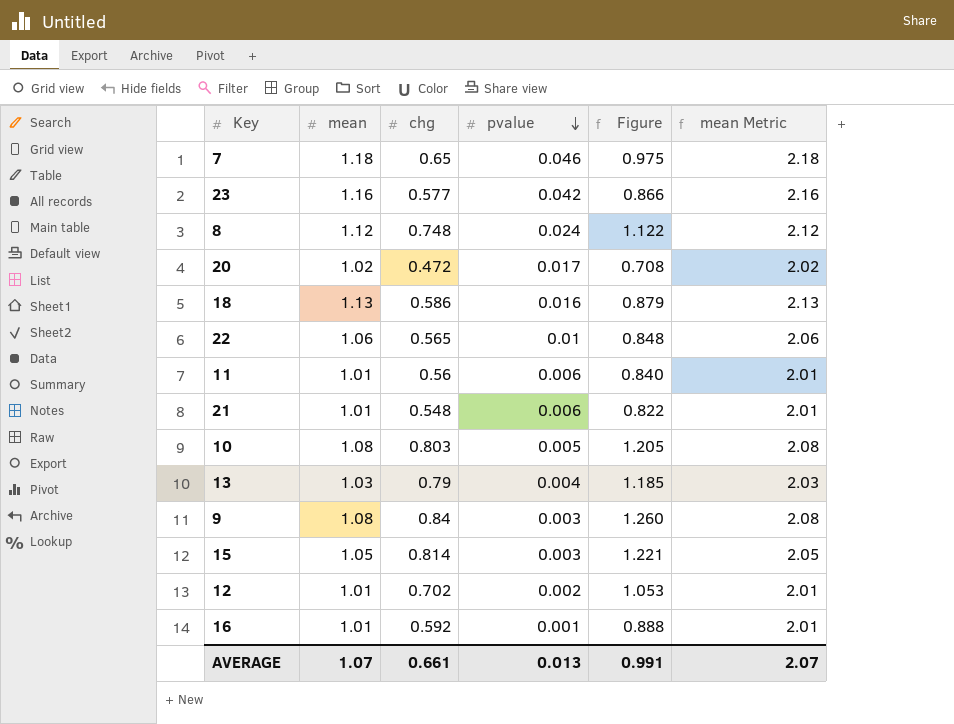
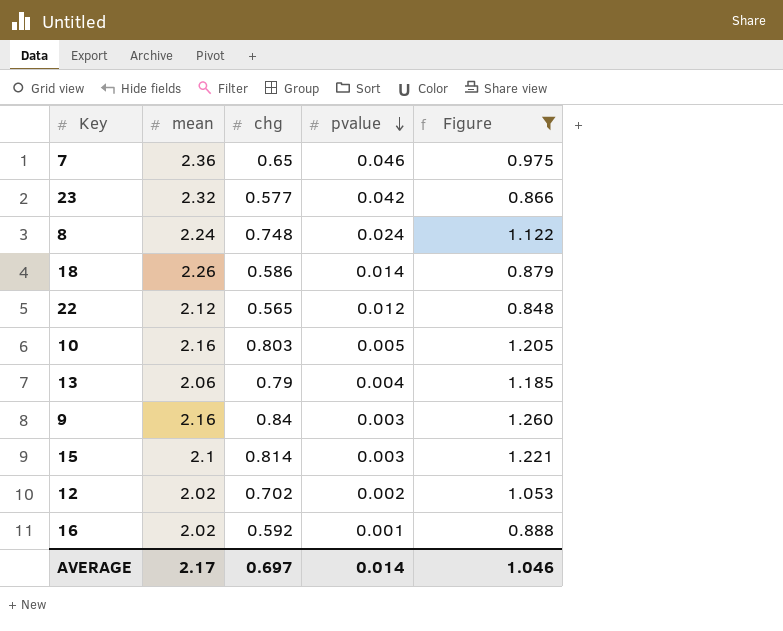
filter: none -> Figure >= 0.848
column mean Metric | formula: [mean] + 1 -> none
7 | mean: 1.18 -> 2.36
23 | mean: 1.16 -> 2.32
8 | mean: 1.12 -> 2.24
18 | mean: 1.13 -> 2.26
18 | pvalue: 0.016 -> 0.014
22 | mean: 1.06 -> 2.12
22 | pvalue: 0.01 -> 0.012
10 | mean: 1.08 -> 2.16
13 | mean: 1.03 -> 2.06
9 | mean: 1.08 -> 2.16
15 | mean: 1.05 -> 2.1
12 | mean: 1.01 -> 2.02
16 | mean: 1.01 -> 2.02
AVERAGE | mean: 1.07 -> 2.17
AVERAGE | chg: 0.661 -> 0.697
AVERAGE | pvalue: 0.013 -> 0.014
AVERAGE | Figure: 0.991 -> 1.046

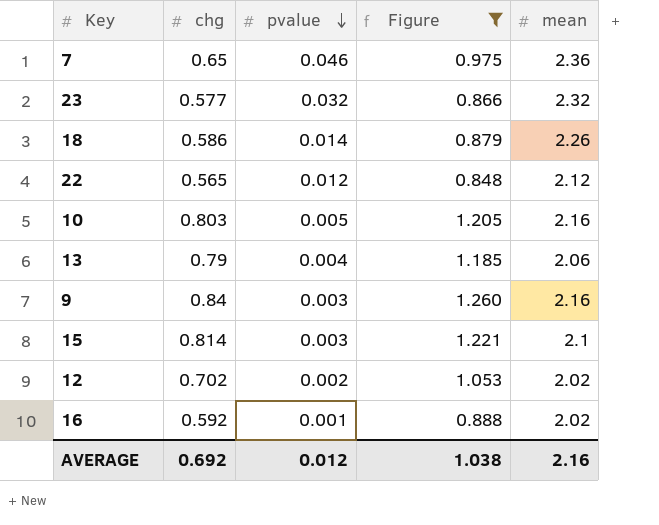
column mean | position: 2 -> 5
row 8: 2.24 | 0.748 | 0.024 | 1.122 -> none
23 | pvalue: 0.042 -> 0.032
AVERAGE | chg: 0.697 -> 0.692
AVERAGE | pvalue: 0.014 -> 0.012
AVERAGE | Figure: 1.046 -> 1.038
AVERAGE | mean: 2.17 -> 2.16

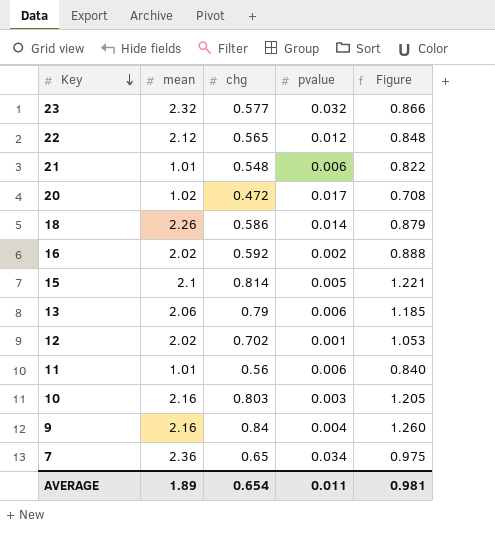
filter: Figure >= 0.848 -> none
row order: pvalue descending -> Key descending
column mean | position: 5 -> 2
16 | pvalue: 0.001 -> 0.002
15 | pvalue: 0.003 -> 0.005
13 | pvalue: 0.004 -> 0.006
12 | pvalue: 0.002 -> 0.001
10 | pvalue: 0.005 -> 0.003
9 | pvalue: 0.003 -> 0.004
7 | pvalue: 0.046 -> 0.034
AVERAGE | mean: 2.16 -> 1.89
AVERAGE | chg: 0.692 -> 0.654
AVERAGE | pvalue: 0.012 -> 0.011
AVERAGE | Figure: 1.038 -> 0.981

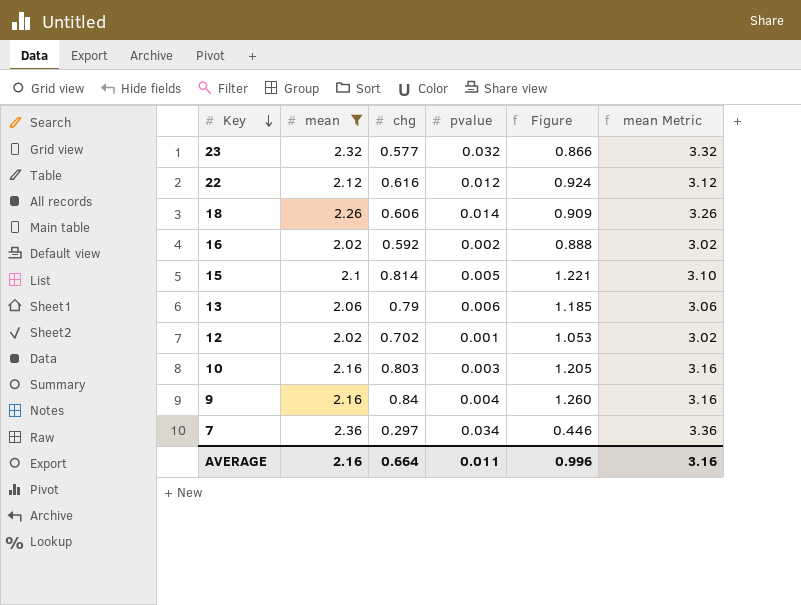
filter: none -> mean >= 2.02
column mean Metric | formula: none -> [mean] + 1
22 | chg: 0.565 -> 0.616
22 | Figure: 0.848 -> 0.924
18 | chg: 0.586 -> 0.606
18 | Figure: 0.879 -> 0.909
7 | chg: 0.65 -> 0.297
7 | Figure: 0.975 -> 0.446
AVERAGE | mean: 1.89 -> 2.16
AVERAGE | chg: 0.654 -> 0.664
AVERAGE | Figure: 0.981 -> 0.996

